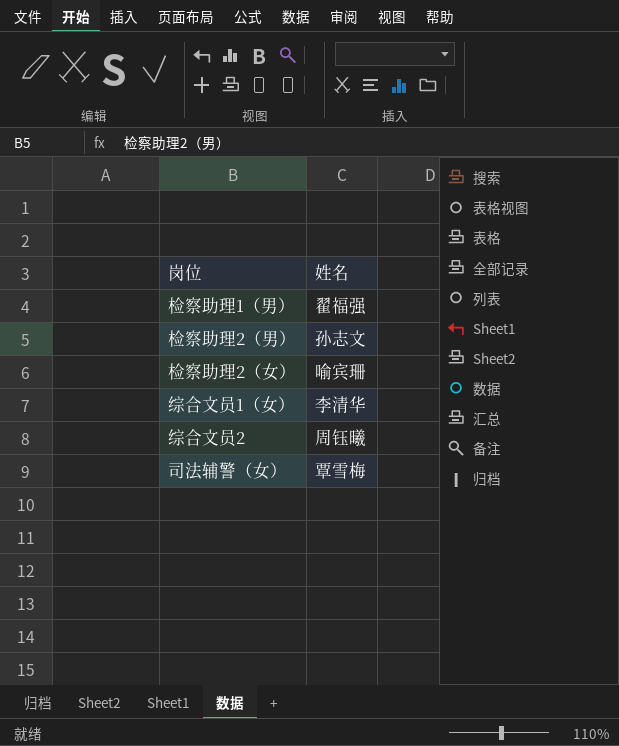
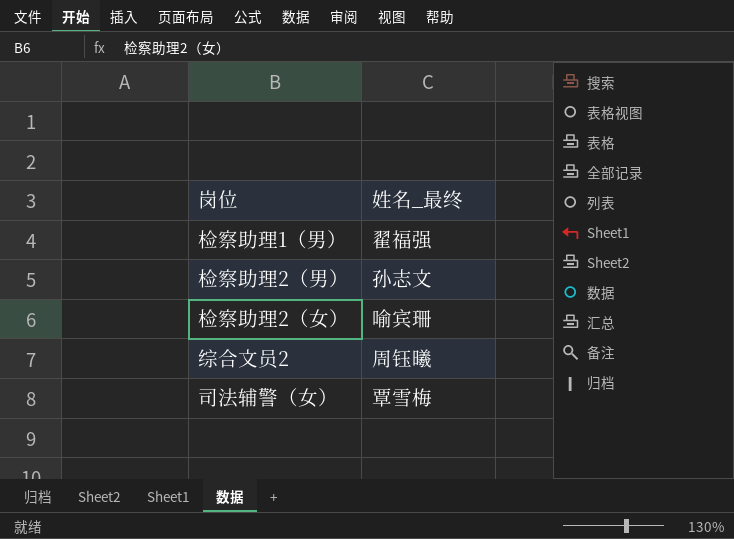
column name: 姓名 -> 姓名_最终
row 综合文员1（女）: 李清华 -> none

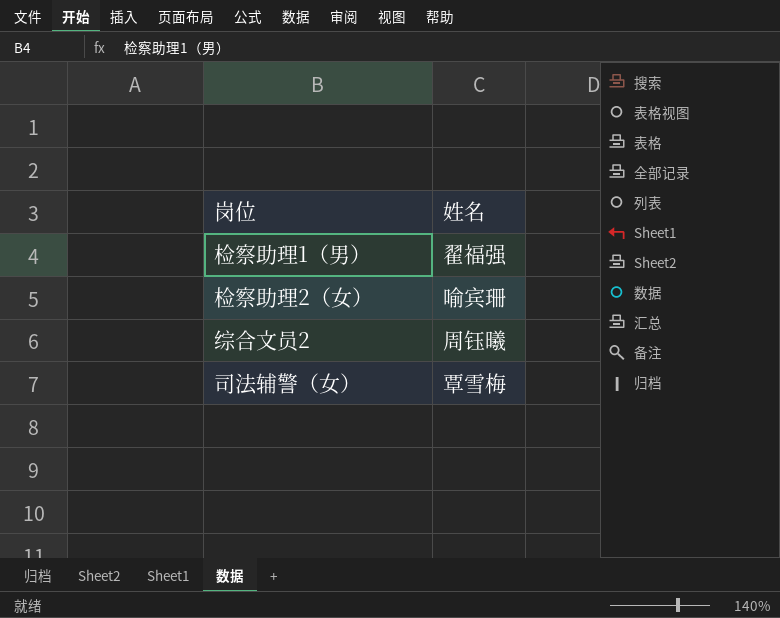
column name: 姓名_最终 -> 姓名
row 检察助理2（男）: 孙志文 -> none

